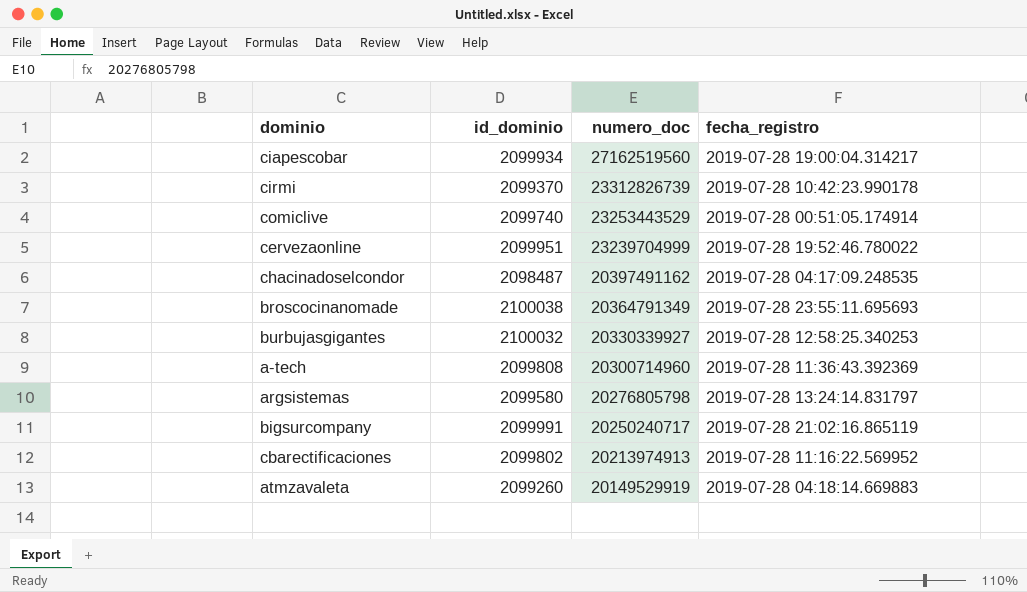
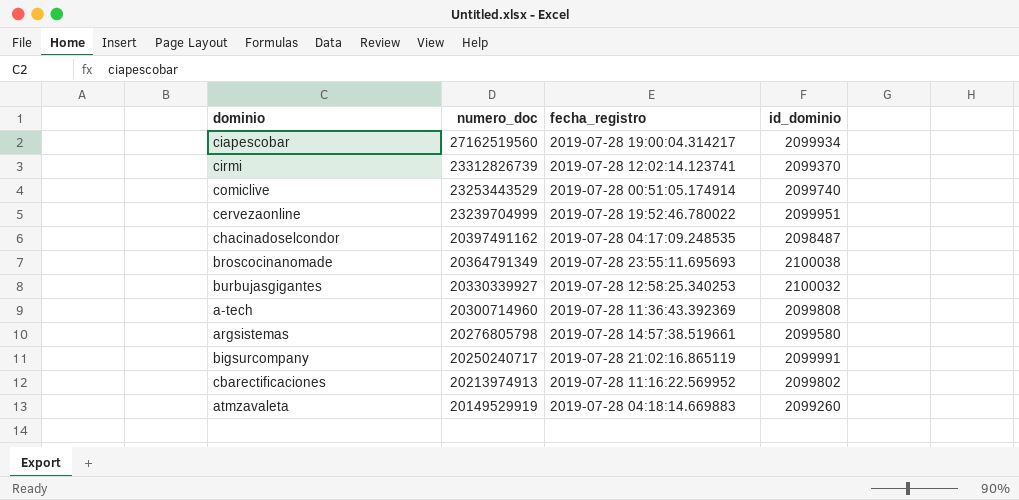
column id_dominio | position: 2 -> 4
cirmi | fecha_registro: 2019-07-28 10:42:23.990178 -> 2019-07-28 12:02:14.123741
argsistemas | fecha_registro: 2019-07-28 13:24:14.831797 -> 2019-07-28 14:57:38.519661

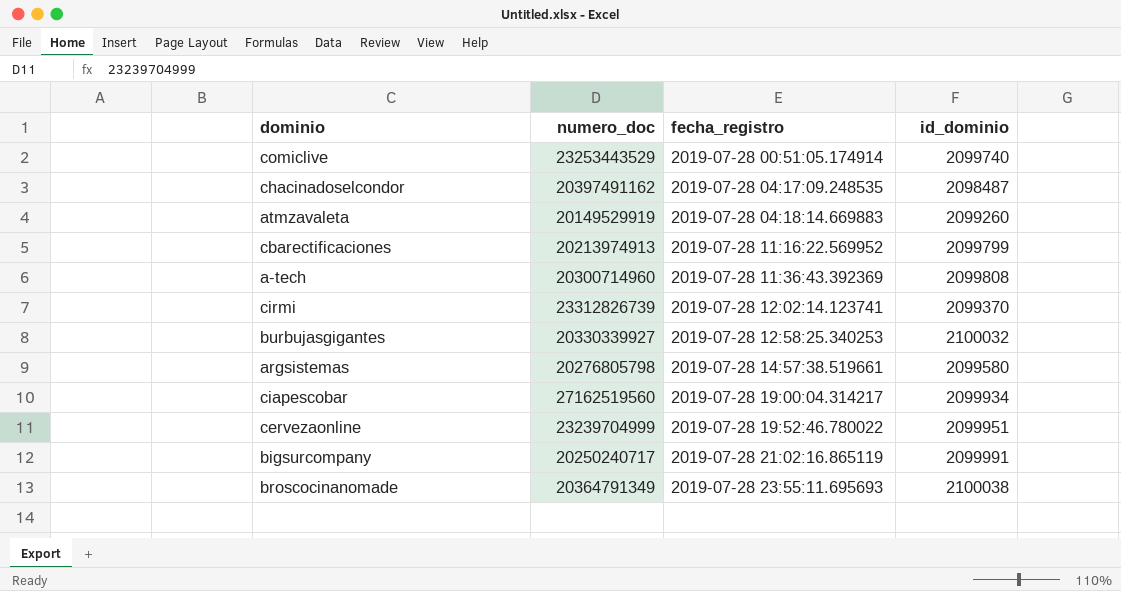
row order: numero_doc descending -> fecha_registro ascending
cbarectificaciones | id_dominio: 2099802 -> 2099799

